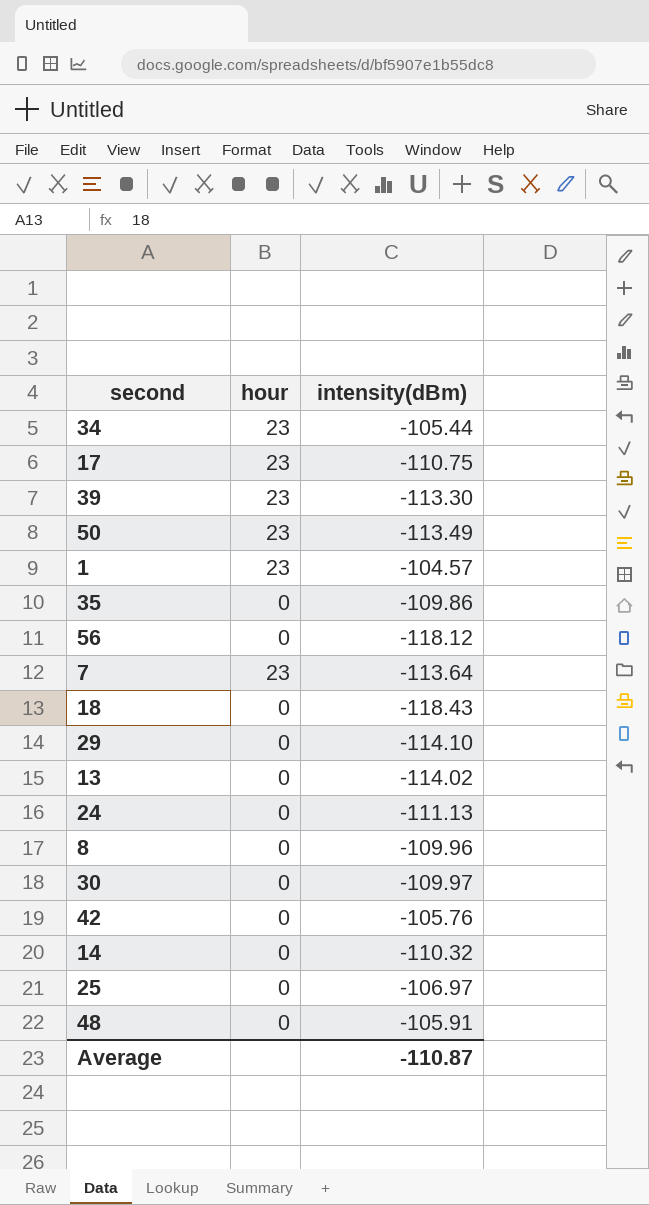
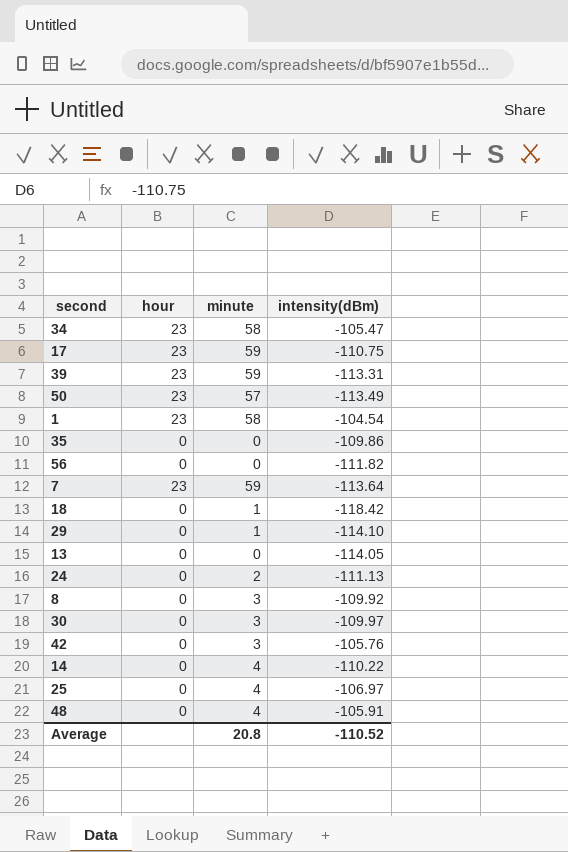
column minute | position: none -> 3
34 | intensity(dBm): -105.44 -> -105.47
39 | intensity(dBm): -113.30 -> -113.31
1 | intensity(dBm): -104.57 -> -104.54
56 | intensity(dBm): -118.12 -> -111.82
18 | intensity(dBm): -118.43 -> -118.42
13 | intensity(dBm): -114.02 -> -114.05
8 | intensity(dBm): -109.96 -> -109.92
14 | intensity(dBm): -110.32 -> -110.22
Average | intensity(dBm): -110.87 -> -110.52

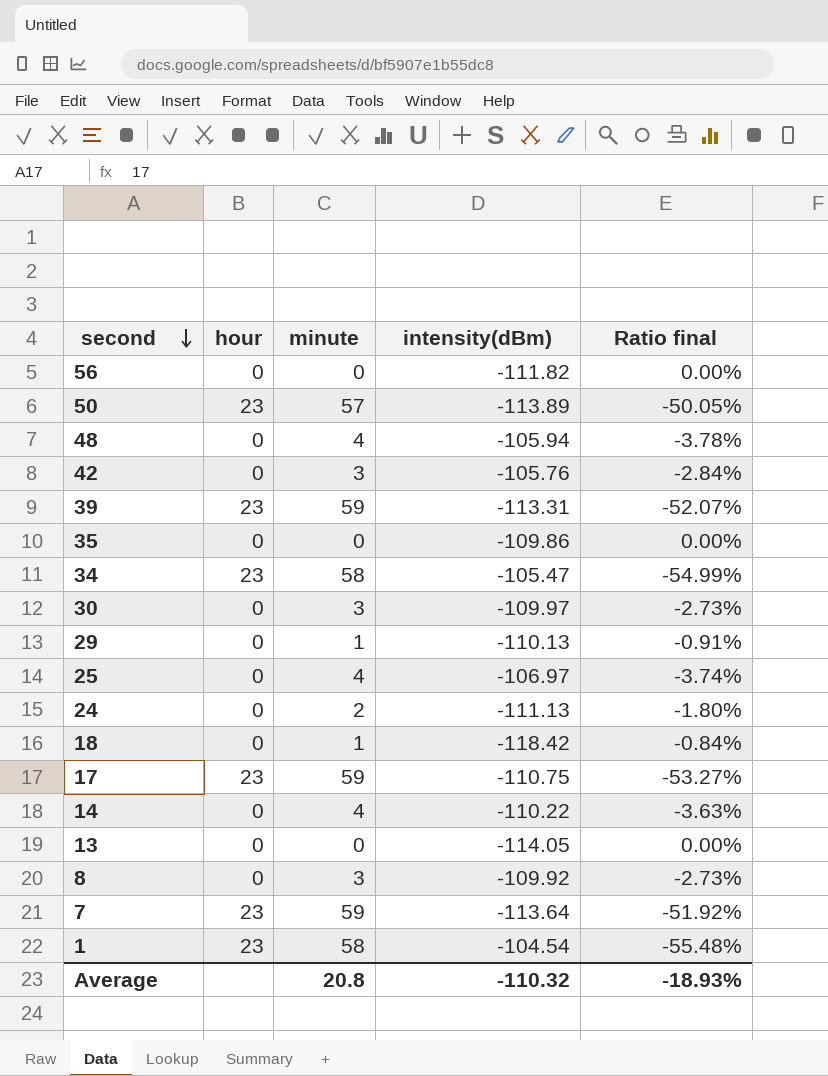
row order: none -> second descending
column Ratio final | formula: none -> [minute] / [intensity(dBm)]
50 | intensity(dBm): -113.49 -> -113.89
48 | intensity(dBm): -105.91 -> -105.94
29 | intensity(dBm): -114.10 -> -110.13
Average | intensity(dBm): -110.52 -> -110.32

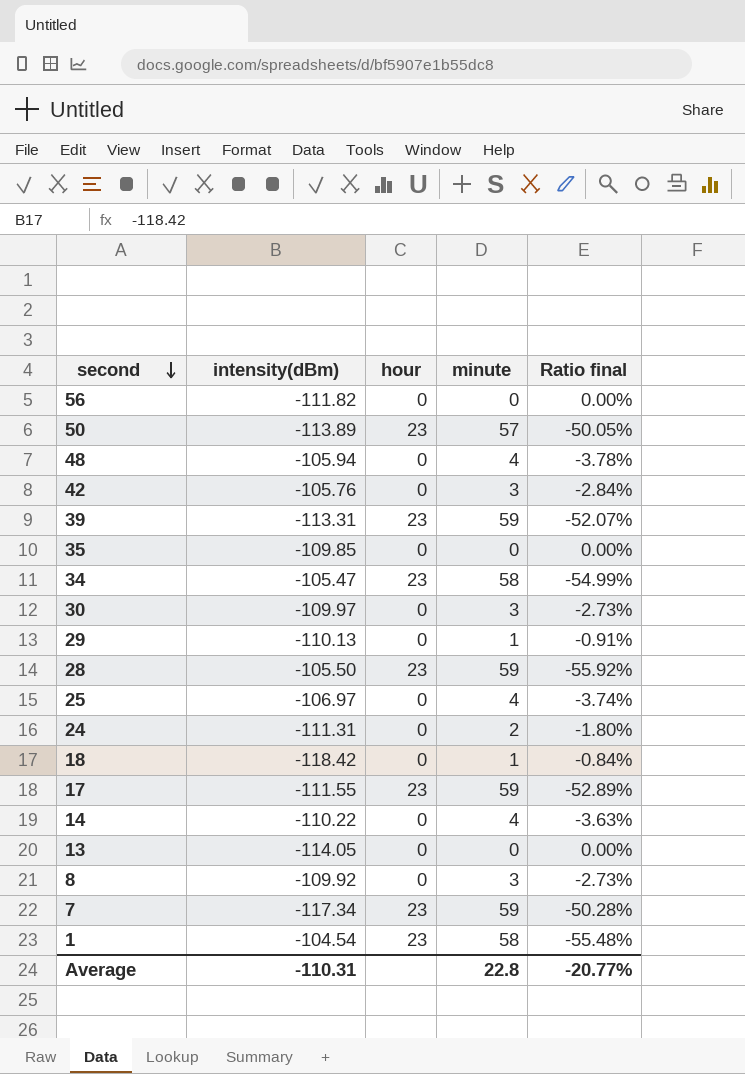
column intensity(dBm) | position: 4 -> 2
35 | intensity(dBm): -109.86 -> -109.85
row 28: none -> -105.50 | 23 | 59 | -55.92%
24 | intensity(dBm): -111.13 -> -111.31
17 | intensity(dBm): -110.75 -> -111.55
17 | Ratio final: -53.27% -> -52.89%
7 | intensity(dBm): -113.64 -> -117.34
7 | Ratio final: -51.92% -> -50.28%
Average | intensity(dBm): -110.32 -> -110.31
Average | minute: 20.8 -> 22.8
Average | Ratio final: -18.93% -> -20.77%

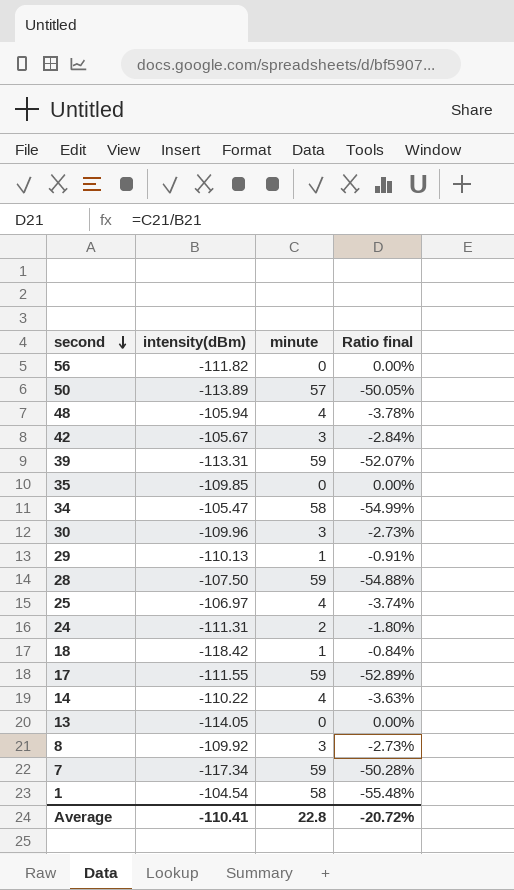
column hour | position: 3 -> none
42 | intensity(dBm): -105.76 -> -105.67
30 | intensity(dBm): -109.97 -> -109.96
28 | intensity(dBm): -105.50 -> -107.50
28 | Ratio final: -55.92% -> -54.88%
Average | intensity(dBm): -110.31 -> -110.41
Average | Ratio final: -20.77% -> -20.72%

